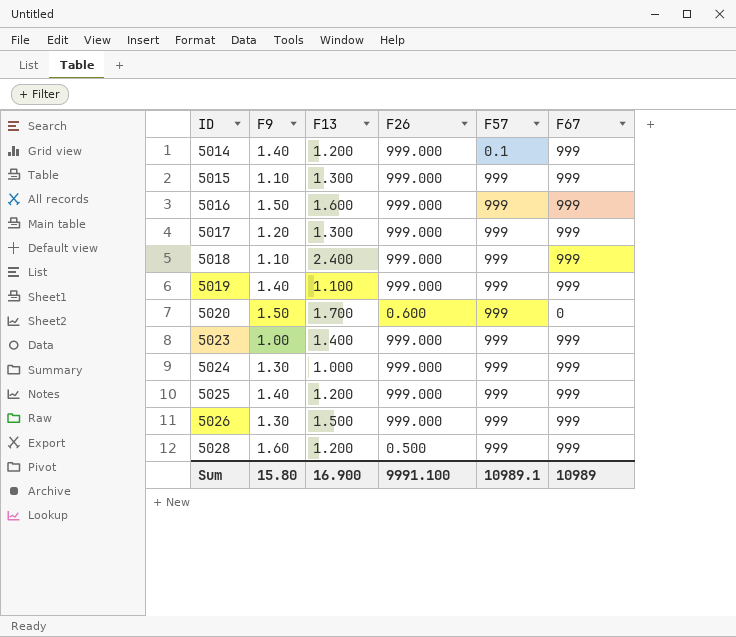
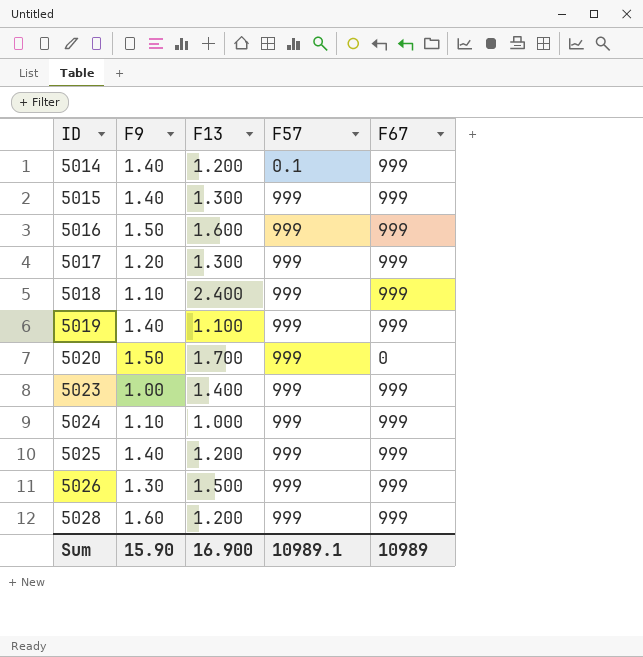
column F26 | position: 4 -> none
5015 | F9: 1.10 -> 1.40
5024 | F9: 1.30 -> 1.10
Sum | F9: 15.80 -> 15.90

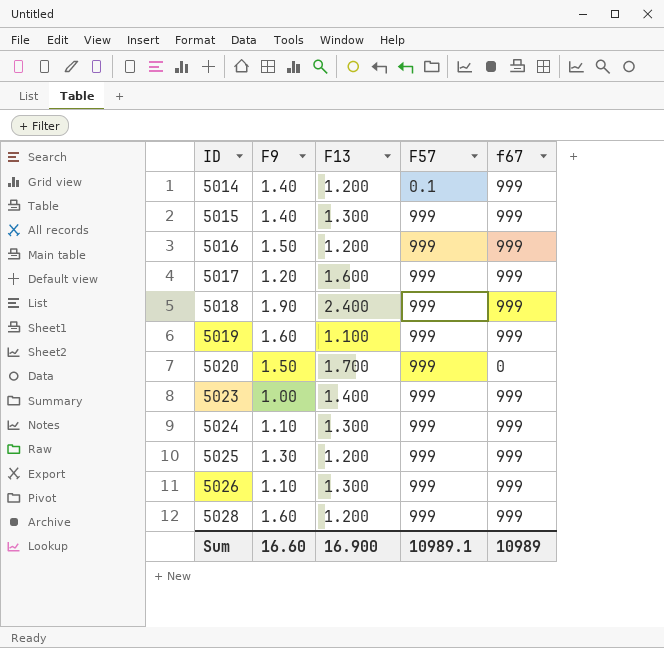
column name: F67 -> f67
5016 | F13: 1.600 -> 1.200
5017 | F13: 1.300 -> 1.600
5018 | F9: 1.10 -> 1.90
5019 | F9: 1.40 -> 1.60
5024 | F13: 1.000 -> 1.300
5025 | F9: 1.40 -> 1.30
5026 | F9: 1.30 -> 1.10
5026 | F13: 1.500 -> 1.300
Sum | F9: 15.90 -> 16.60

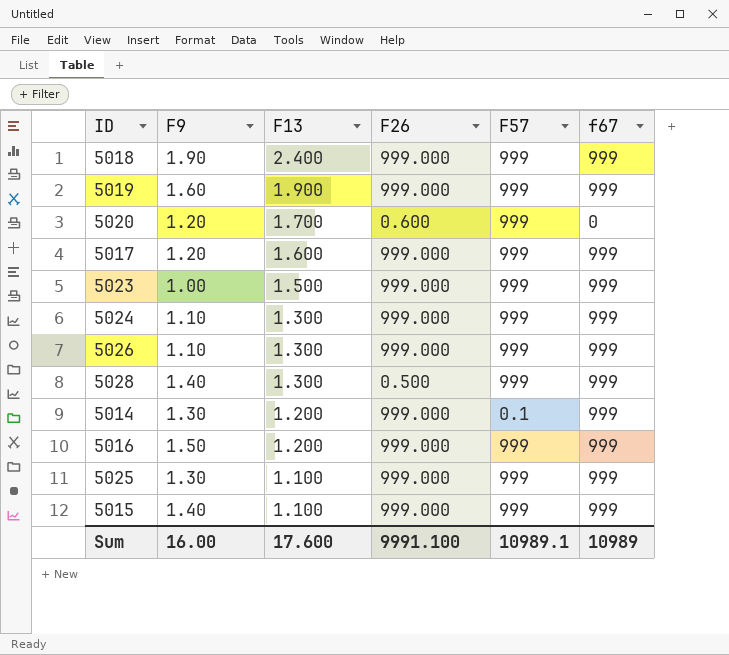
row order: ID ascending -> F13 descending
column F26 | position: none -> 4
5019 | F13: 1.100 -> 1.900
5020 | F9: 1.50 -> 1.20
5023 | F13: 1.400 -> 1.500
5028 | F9: 1.60 -> 1.40
5028 | F13: 1.200 -> 1.300
5014 | F9: 1.40 -> 1.30
5025 | F13: 1.200 -> 1.100
5015 | F13: 1.300 -> 1.100
Sum | F9: 16.60 -> 16.00
Sum | F13: 16.900 -> 17.600

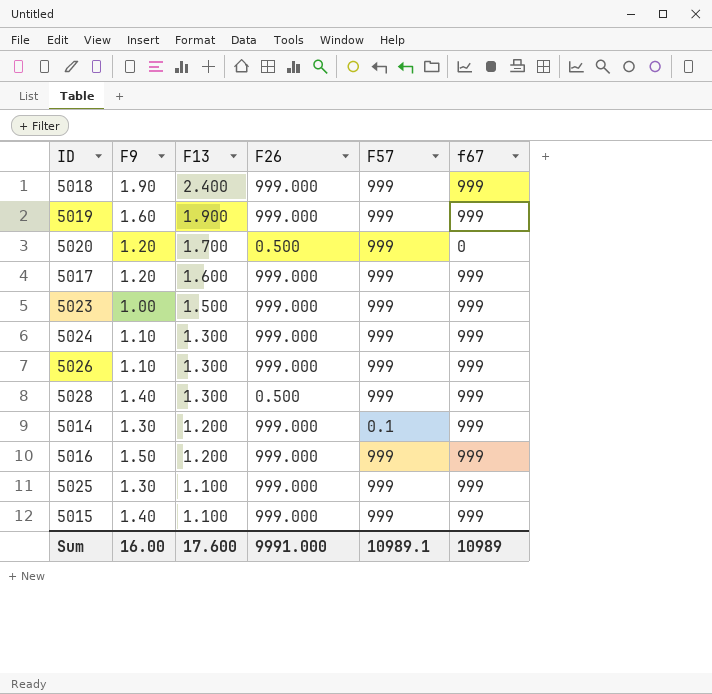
5020 | F26: 0.600 -> 0.500
Sum | F26: 9991.100 -> 9991.000

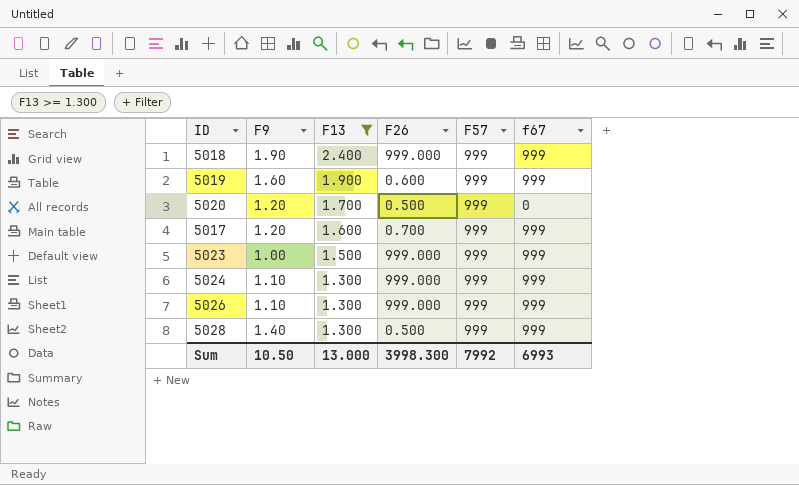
filter: none -> F13 >= 1.300
5019 | F26: 999.000 -> 0.600
5017 | F26: 999.000 -> 0.700
Sum | F9: 16.00 -> 10.50
Sum | F13: 17.600 -> 13.000
Sum | F26: 9991.000 -> 3998.300
Sum | F57: 10989.1 -> 7992
Sum | f67: 10989 -> 6993

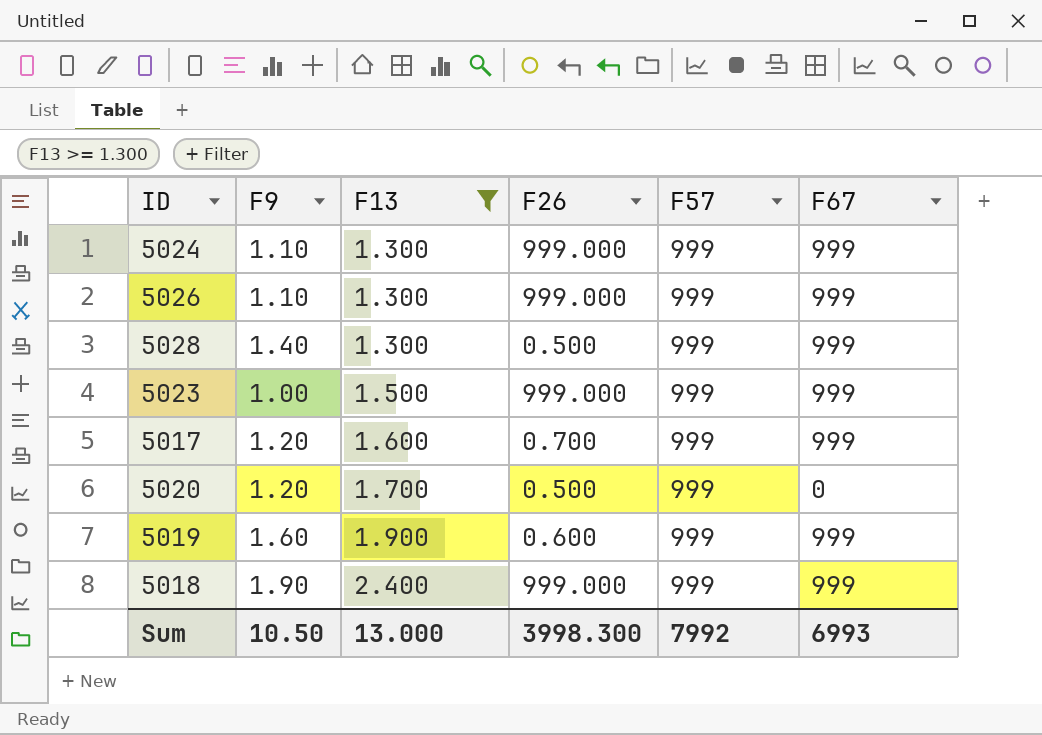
row order: F13 descending -> F13 ascending
column name: f67 -> F67

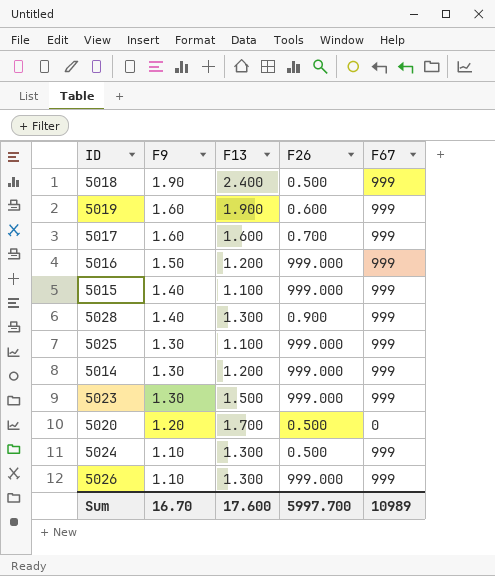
filter: F13 >= 1.300 -> none
row order: F13 ascending -> F9 descending
column F57 | position: 5 -> none
5018 | F26: 999.000 -> 0.500
5017 | F9: 1.20 -> 1.60
5028 | F26: 0.500 -> 0.900
5023 | F9: 1.00 -> 1.30
5024 | F26: 999.000 -> 0.500
Sum | F9: 10.50 -> 16.70
Sum | F13: 13.000 -> 17.600
Sum | F26: 3998.300 -> 5997.700
Sum | F67: 6993 -> 10989

